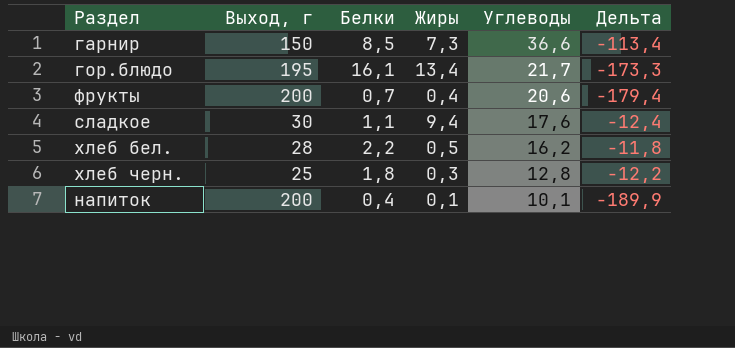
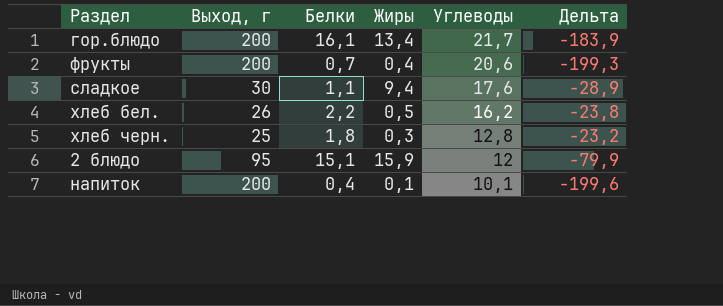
column Дельта | formula: [Углеводы] - [Выход, г] -> [Белки] - [Выход, г]
row гарнир: 150 | 8,5 | 7,3 | 36,6 | -113,4 -> none
гор.блюдо | Выход, г: 195 -> 200
хлеб бел. | Выход, г: 28 -> 26
row 2 блюдо: none -> 95 | 15,1 | 15,9 | 12 | -79,9

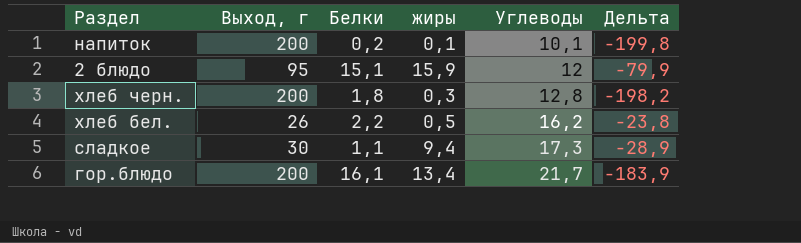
row order: Углеводы descending -> Углеводы ascending
column name: Жиры -> жиры
row фрукты: 200 | 0,7 | 0,4 | 20,6 | -199,3 -> none
напиток | Белки: 0,4 -> 0,2
напиток | Дельта: -199,6 -> -199,8
хлеб черн. | Выход, г: 25 -> 200
хлеб черн. | Дельта: -23,2 -> -198,2
сладкое | Углеводы: 17,6 -> 17,3

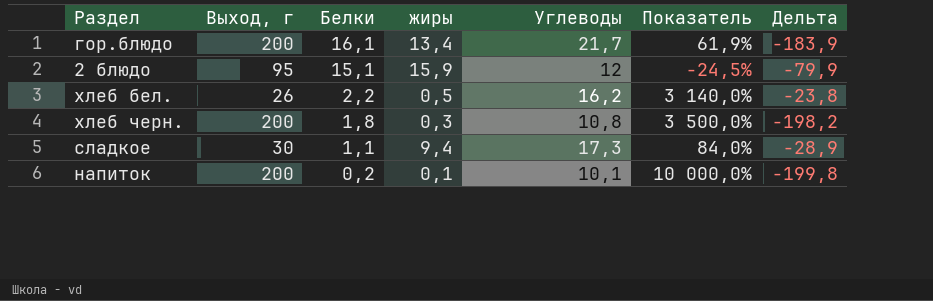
row order: Углеводы ascending -> Белки descending
column Показатель | formula: none -> ([Углеводы] - [жиры]) / [жиры]
хлеб черн. | Углеводы: 12,8 -> 10,8

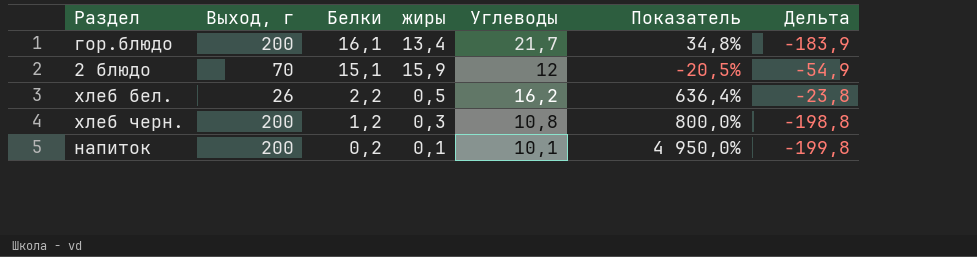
column Показатель | formula: ([Углеводы] - [жиры]) / [жиры] -> ([Углеводы] - [Белки]) / [Белки]
row сладкое: 30 | 1,1 | 9,4 | 17,3 | 84,0% | -28,9 -> none
2 блюдо | Выход, г: 95 -> 70
2 блюдо | Дельта: -79,9 -> -54,9
хлеб черн. | Белки: 1,8 -> 1,2
хлеб черн. | Дельта: -198,2 -> -198,8

